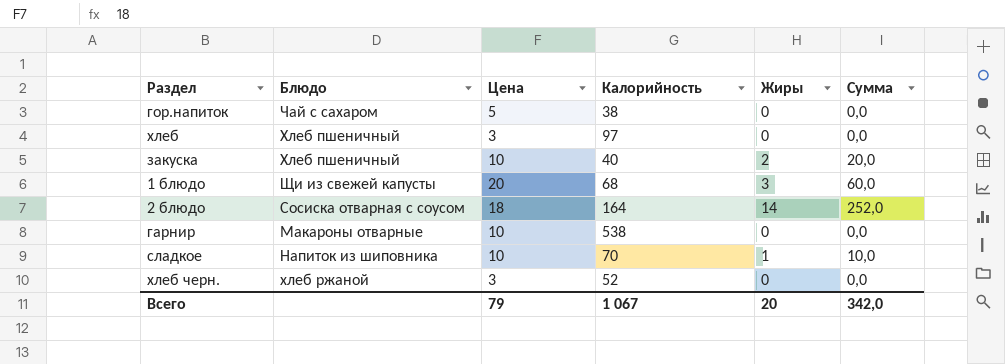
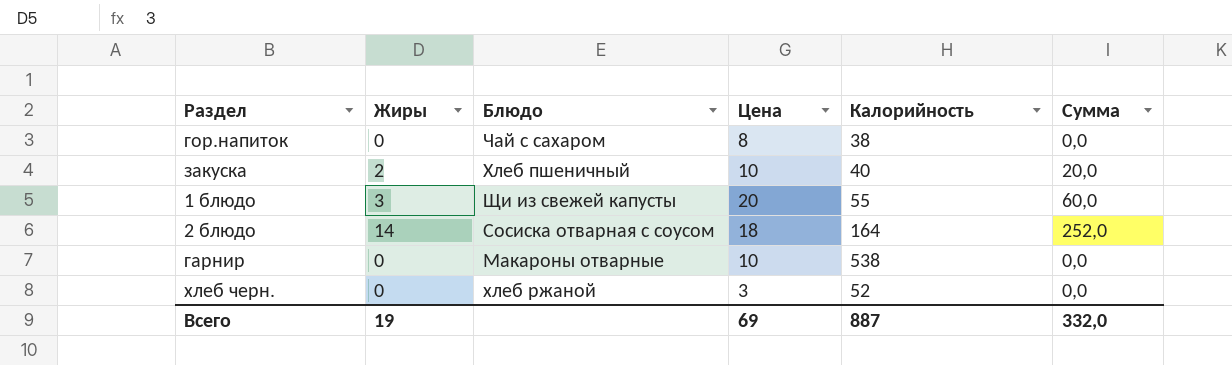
column Жиры | position: 5 -> 2
row хлеб: Хлеб пшеничный | 3 | 97 | 0 | 0,0 -> none
row сладкое: Напиток из шиповника | 10 | 70 | 1 | 10,0 -> none
гор.напиток | Цена: 5 -> 8
1 блюдо | Калорийность: 68 -> 55
Всего | Жиры: 20 -> 19
Всего | Цена: 79 -> 69
Всего | Калорийность: 1 067 -> 887
Всего | Сумма: 342,0 -> 332,0

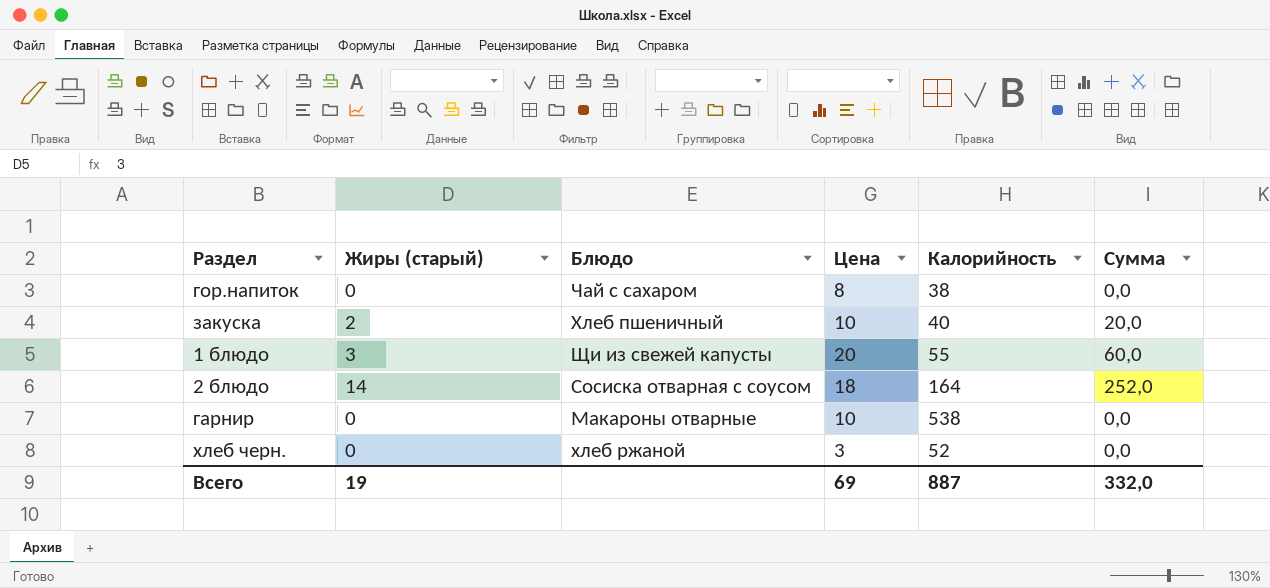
column name: Жиры -> Жиры (старый)

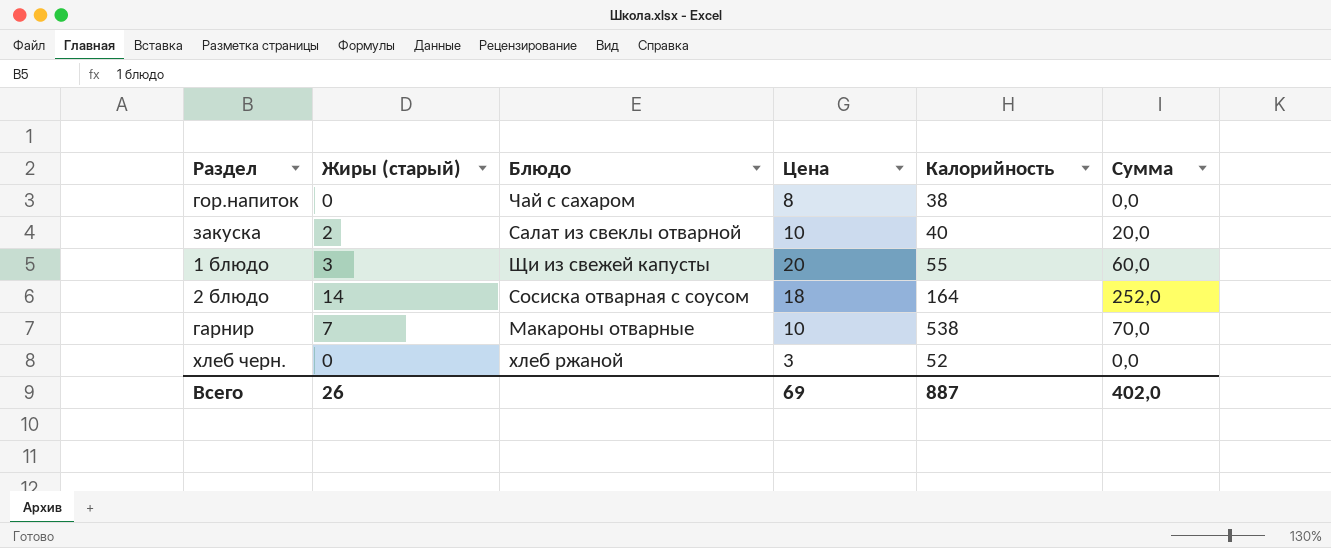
закуска | Блюдо: Хлеб пшеничный -> Салат из свеклы отварной
гарнир | Жиры (старый): 0 -> 7
гарнир | Сумма: 0,0 -> 70,0
Всего | Жиры (старый): 19 -> 26
Всего | Сумма: 332,0 -> 402,0

